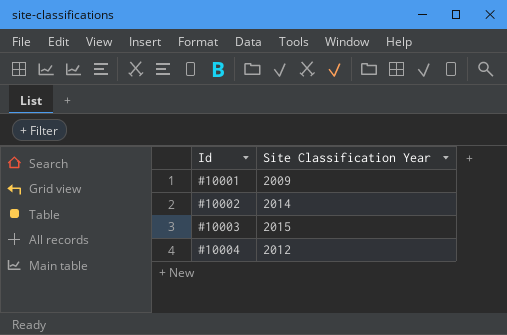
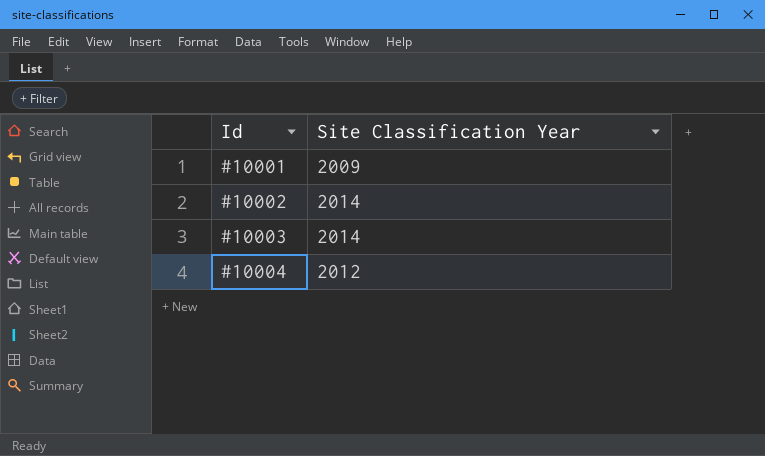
#10003 | Site Classification Year: 2015 -> 2014

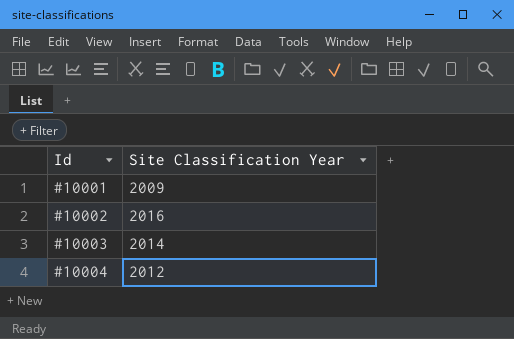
#10002 | Site Classification Year: 2014 -> 2016

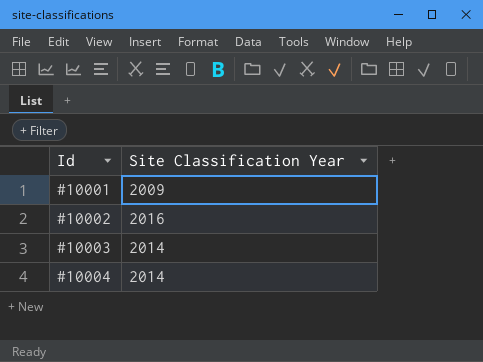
#10004 | Site Classification Year: 2012 -> 2014

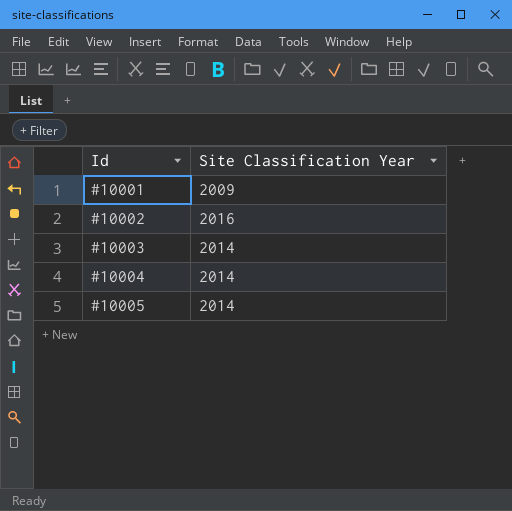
row #10005: none -> 2014

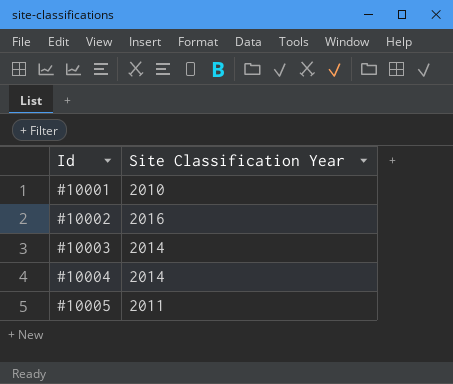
#10001 | Site Classification Year: 2009 -> 2010
#10005 | Site Classification Year: 2014 -> 2011

